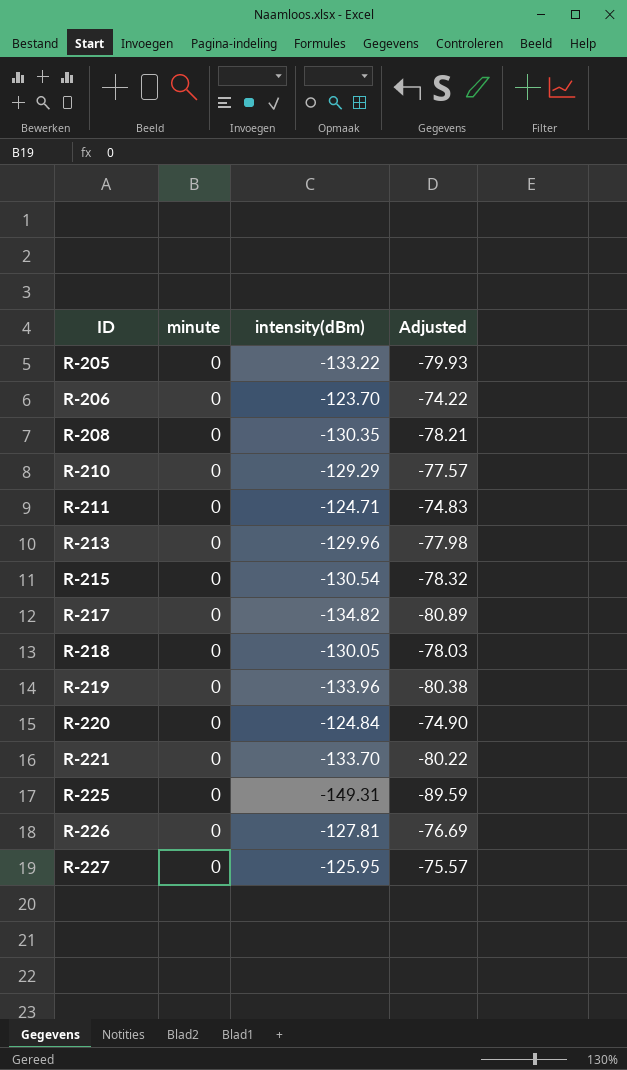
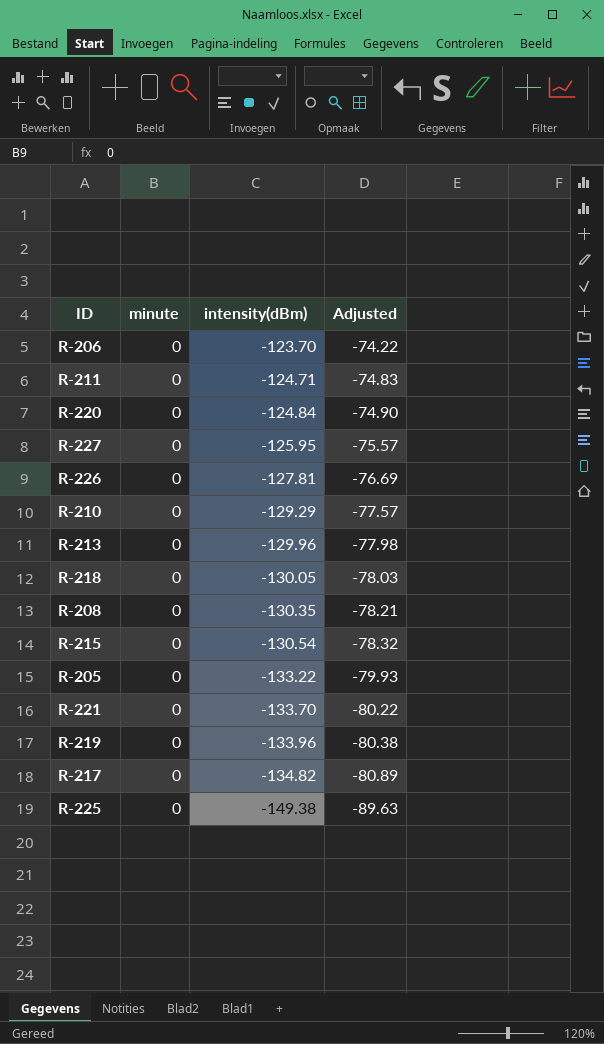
row order: ID ascending -> intensity(dBm) descending
R-225 | intensity(dBm): -149.31 -> -149.38
R-225 | Adjusted: -89.59 -> -89.63

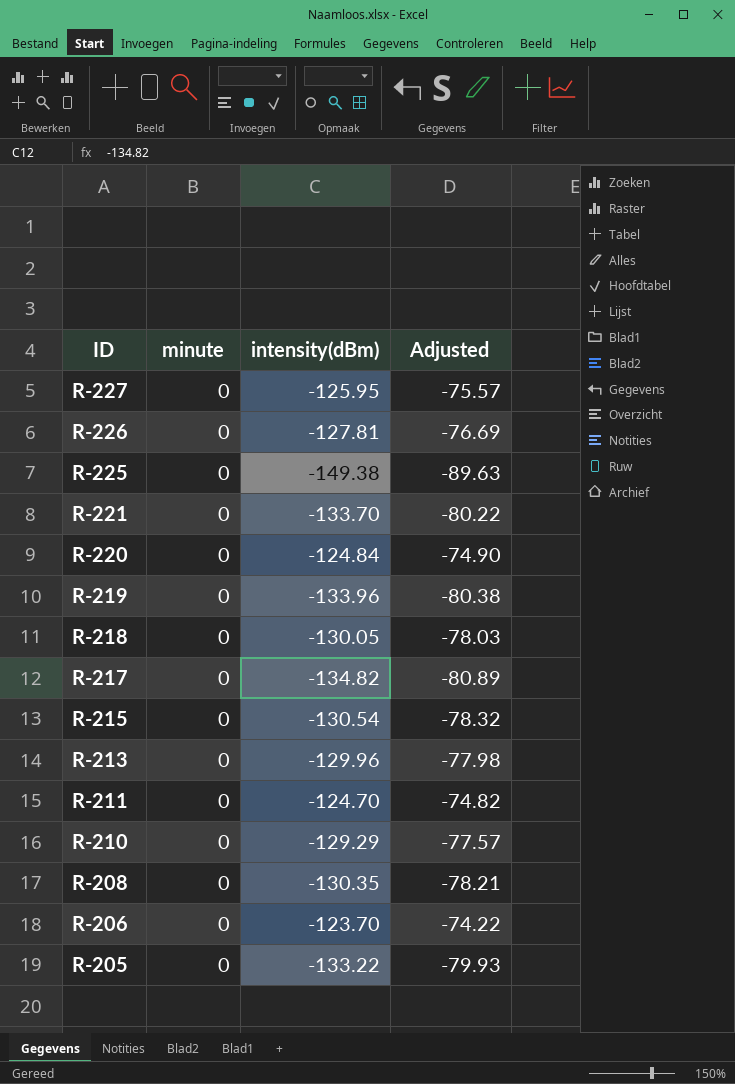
row order: intensity(dBm) descending -> ID descending
R-211 | intensity(dBm): -124.71 -> -124.70
R-211 | Adjusted: -74.83 -> -74.82

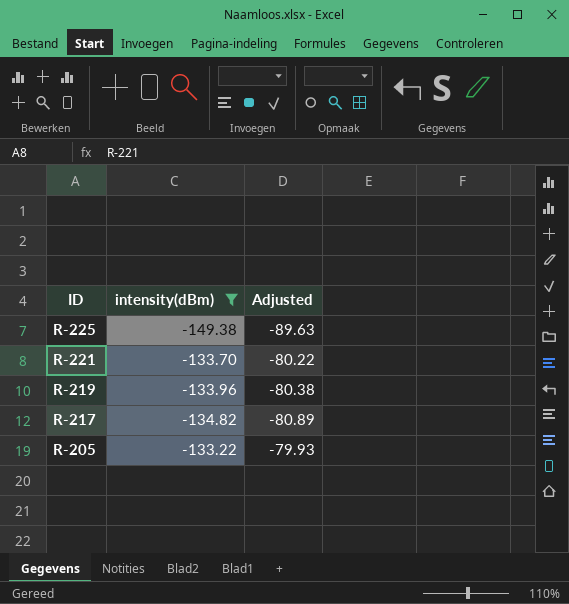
filter: none -> intensity(dBm) <= -133.22
column minute | position: 2 -> none

